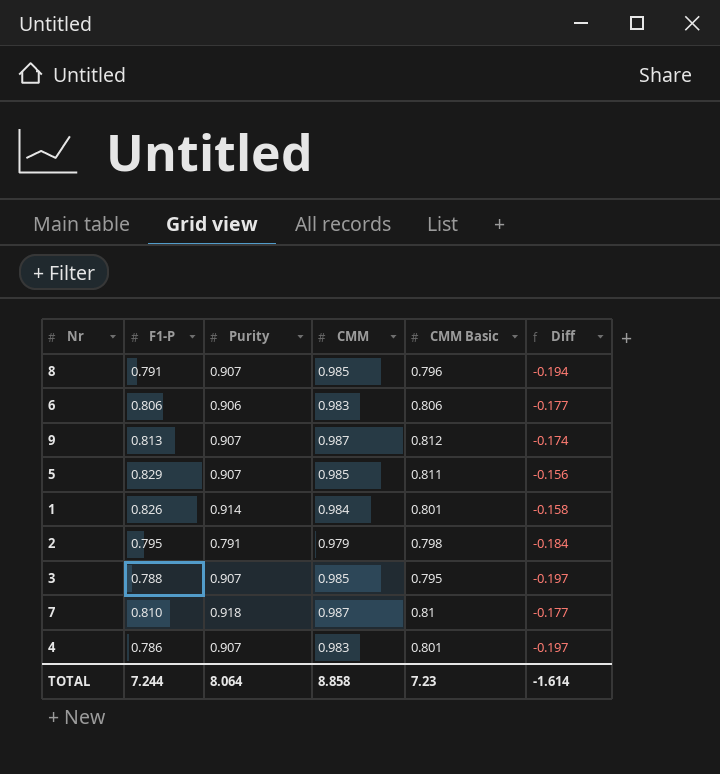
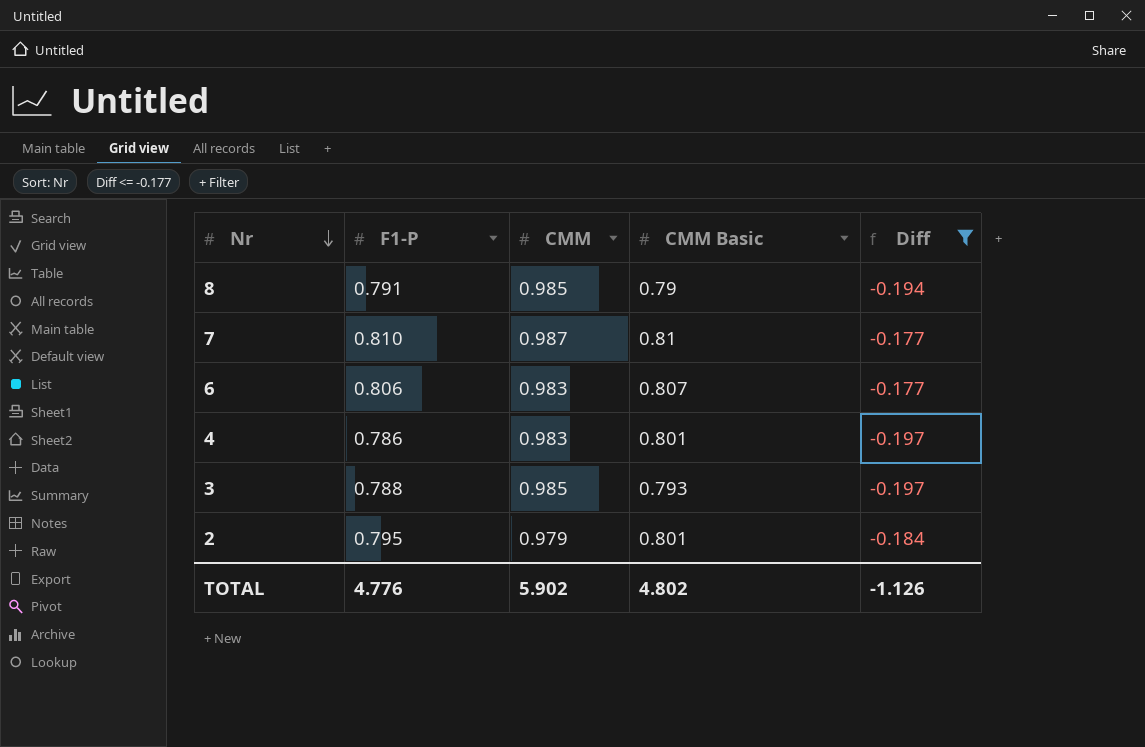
filter: none -> Diff <= -0.177
row order: none -> Nr descending
column Purity | position: 3 -> none
8 | CMM Basic: 0.796 -> 0.79
6 | CMM Basic: 0.806 -> 0.807
3 | CMM Basic: 0.795 -> 0.793
2 | CMM Basic: 0.798 -> 0.801
TOTAL | F1-P: 7.244 -> 4.776
TOTAL | CMM: 8.858 -> 5.902
TOTAL | CMM Basic: 7.23 -> 4.802
TOTAL | Diff: -1.614 -> -1.126

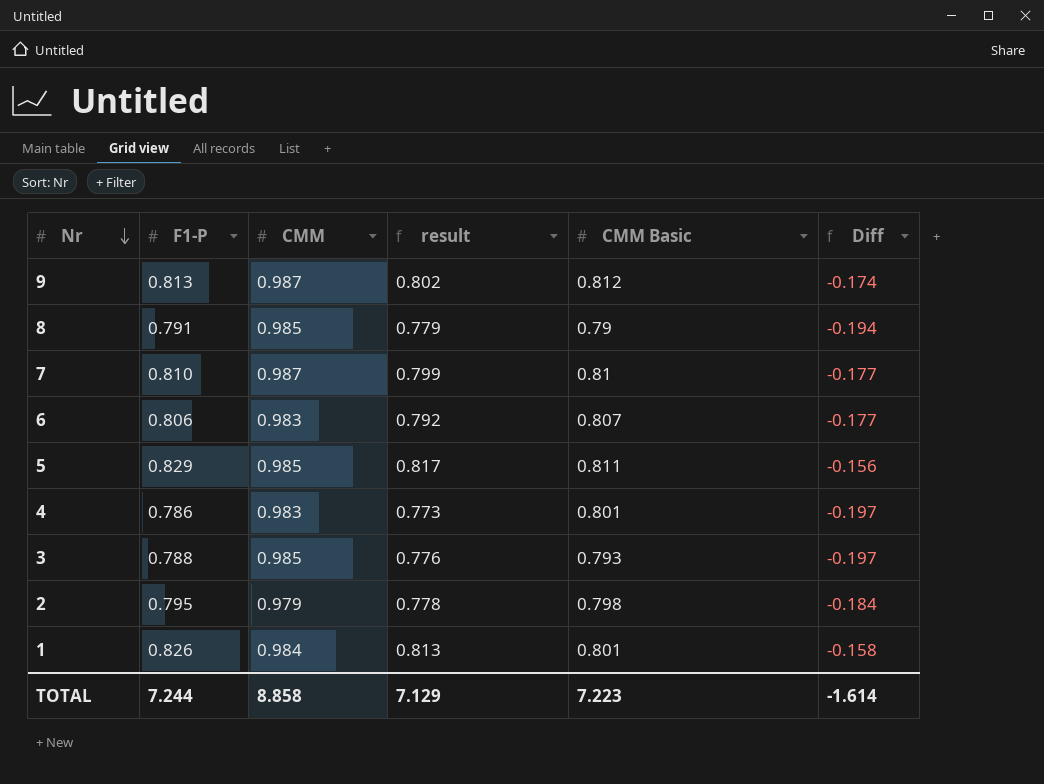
filter: Diff <= -0.177 -> none
column result | formula: none -> [F1-P] * [CMM]
2 | CMM Basic: 0.801 -> 0.798
TOTAL | F1-P: 4.776 -> 7.244
TOTAL | CMM: 5.902 -> 8.858
TOTAL | CMM Basic: 4.802 -> 7.223
TOTAL | Diff: -1.126 -> -1.614

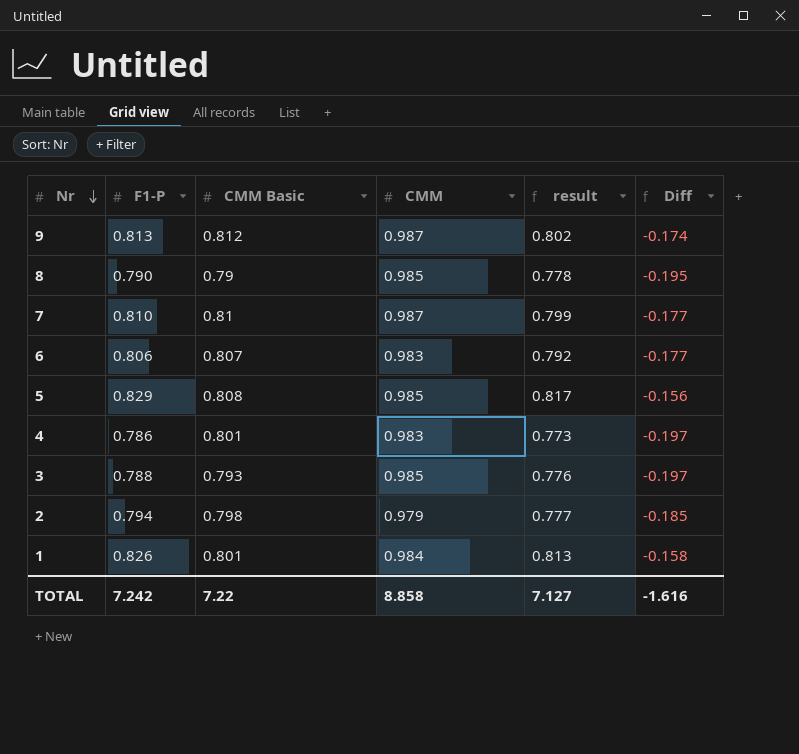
column CMM Basic | position: 5 -> 3
8 | F1-P: 0.791 -> 0.790
8 | result: 0.779 -> 0.778
8 | Diff: -0.194 -> -0.195
5 | CMM Basic: 0.811 -> 0.808
2 | F1-P: 0.795 -> 0.794
2 | result: 0.778 -> 0.777
2 | Diff: -0.184 -> -0.185
TOTAL | F1-P: 7.244 -> 7.242
TOTAL | CMM Basic: 7.223 -> 7.22
TOTAL | result: 7.129 -> 7.127
TOTAL | Diff: -1.614 -> -1.616

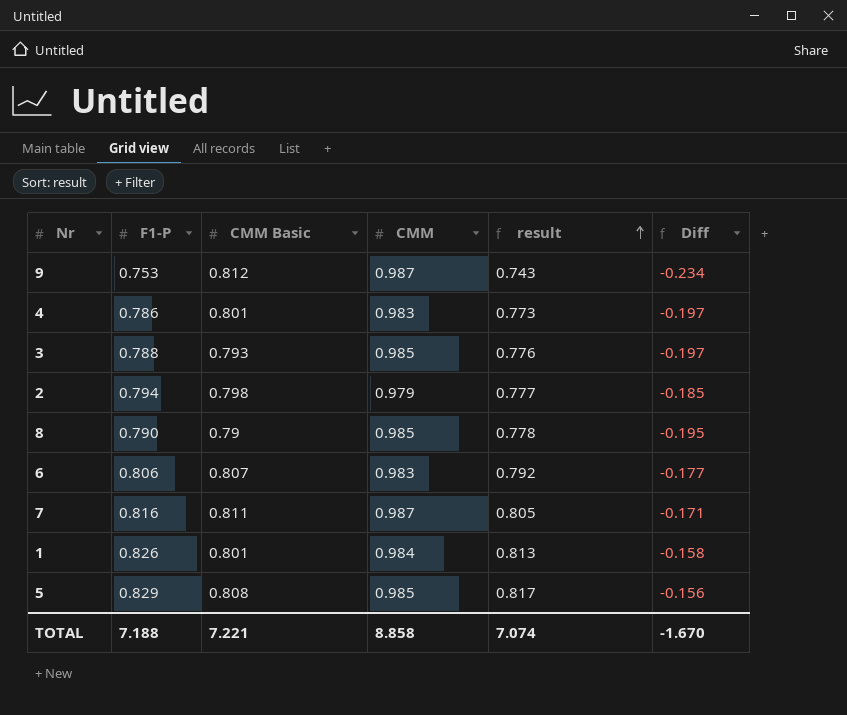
row order: Nr descending -> result ascending
9 | F1-P: 0.813 -> 0.753
9 | result: 0.802 -> 0.743
9 | Diff: -0.174 -> -0.234
7 | F1-P: 0.810 -> 0.816
7 | CMM Basic: 0.81 -> 0.811
7 | result: 0.799 -> 0.805
7 | Diff: -0.177 -> -0.171
TOTAL | F1-P: 7.242 -> 7.188
TOTAL | CMM Basic: 7.22 -> 7.221
TOTAL | result: 7.127 -> 7.074
TOTAL | Diff: -1.616 -> -1.670

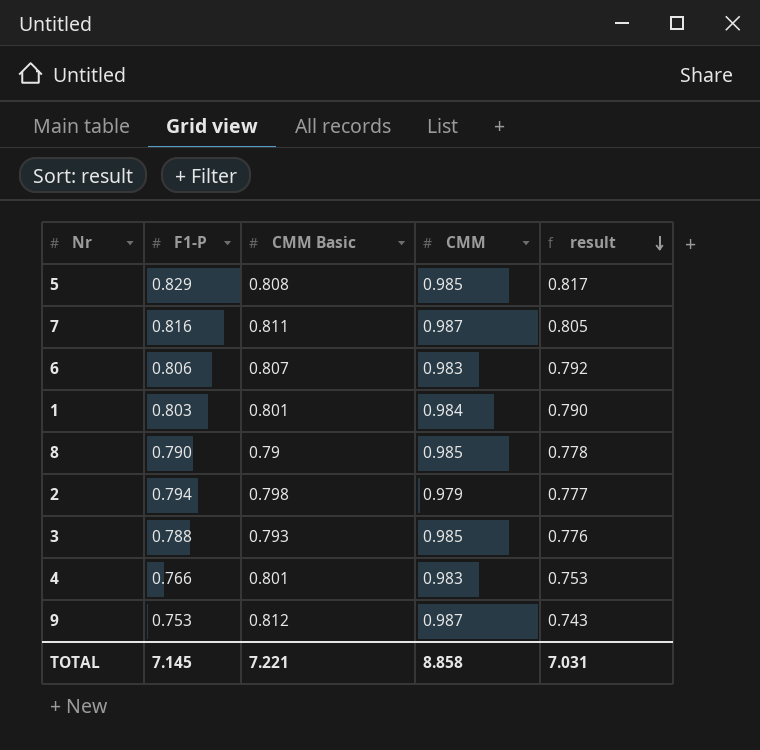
row order: result ascending -> result descending
column Diff | formula: [F1-P] - [CMM] -> none
1 | F1-P: 0.826 -> 0.803
1 | result: 0.813 -> 0.790
4 | F1-P: 0.786 -> 0.766
4 | result: 0.773 -> 0.753
TOTAL | F1-P: 7.188 -> 7.145
TOTAL | result: 7.074 -> 7.031

